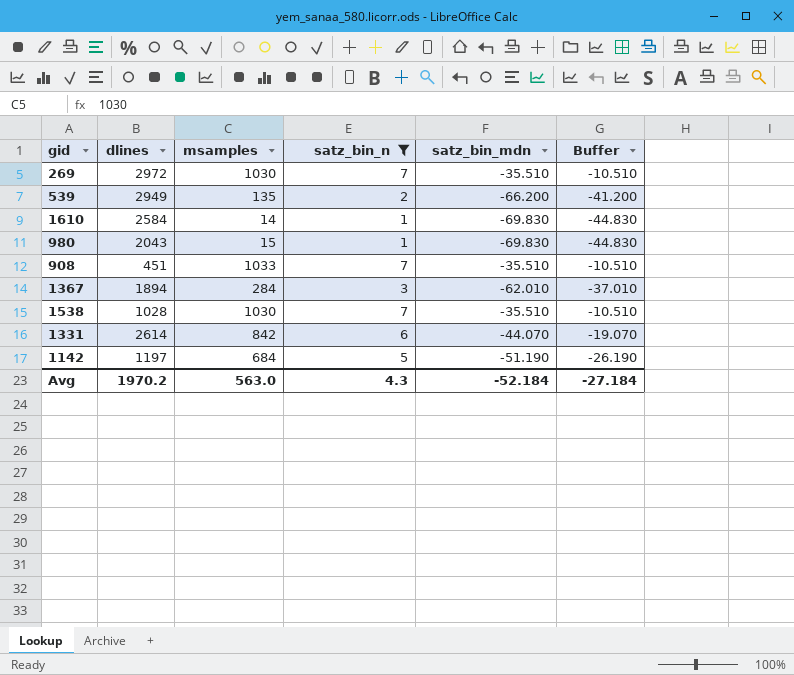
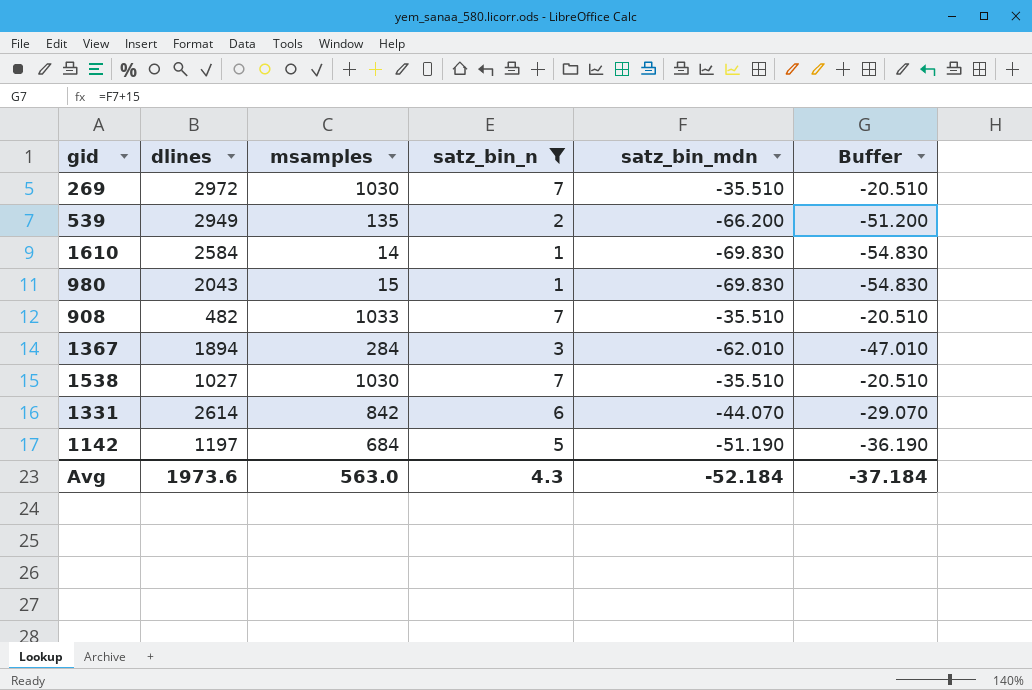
column Buffer | formula: [satz_bin_mdn] + 25 -> [satz_bin_mdn] + 15
908 | dlines: 451 -> 482
1538 | dlines: 1028 -> 1027
Avg | dlines: 1970.2 -> 1973.6
Avg | Buffer: -27.184 -> -37.184

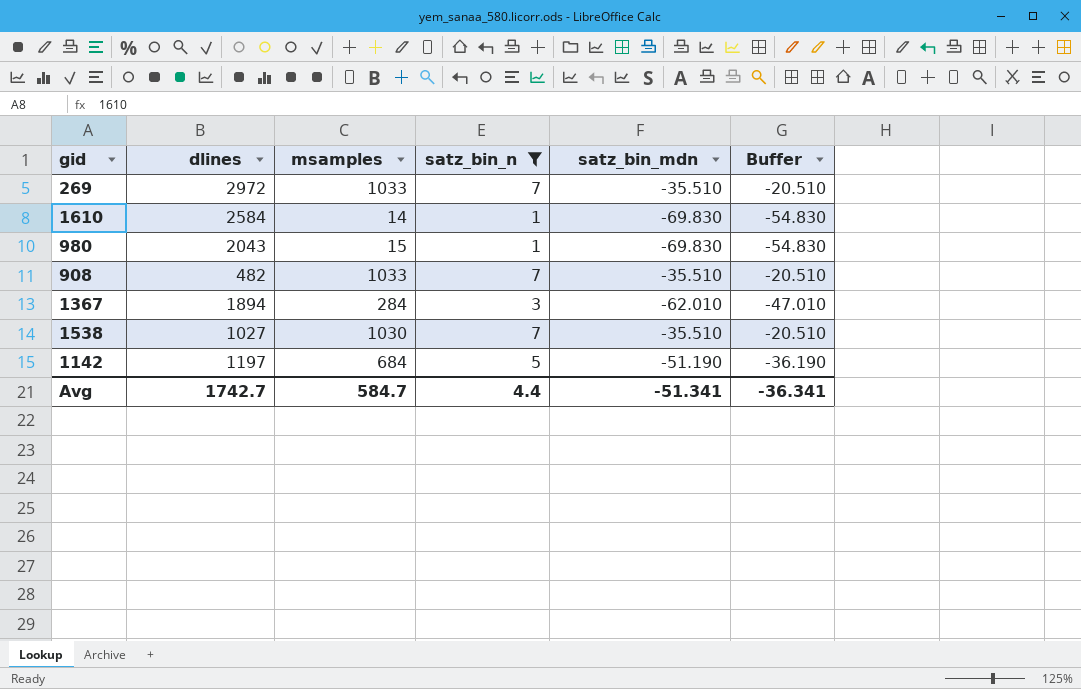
row 539: 2949 | 135 | 2 | -66.200 | -51.200 -> none
row 1331: 2614 | 842 | 6 | -44.070 | -29.070 -> none
269 | msamples: 1030 -> 1033
Avg | dlines: 1973.6 -> 1742.7
Avg | msamples: 563.0 -> 584.7
Avg | satz_bin_n: 4.3 -> 4.4
Avg | satz_bin_mdn: -52.184 -> -51.341
Avg | Buffer: -37.184 -> -36.341

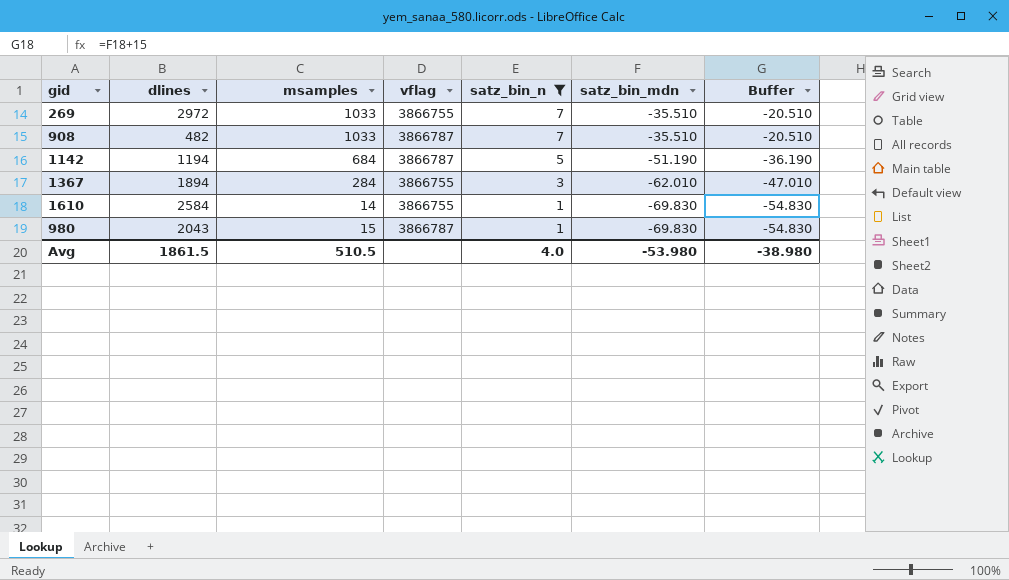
row order: none -> satz_bin_n descending
column vflag | position: none -> 4
row 1538: 1027 | 1030 | 7 | -35.510 | -20.510 -> none
1142 | dlines: 1197 -> 1194
Avg | dlines: 1742.7 -> 1861.5
Avg | msamples: 584.7 -> 510.5
Avg | satz_bin_n: 4.4 -> 4.0
Avg | satz_bin_mdn: -51.341 -> -53.980
Avg | Buffer: -36.341 -> -38.980

